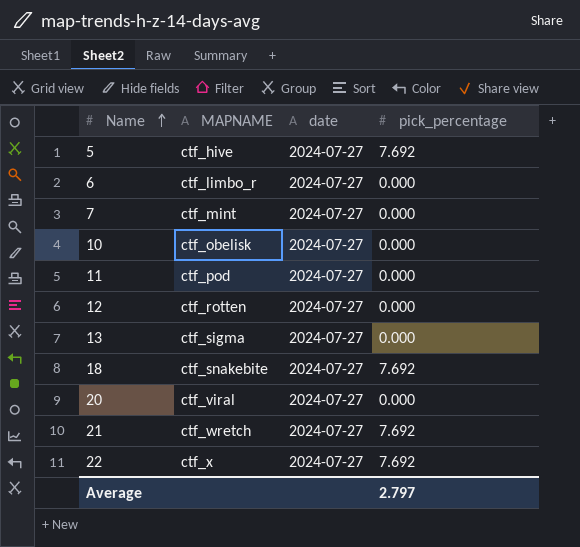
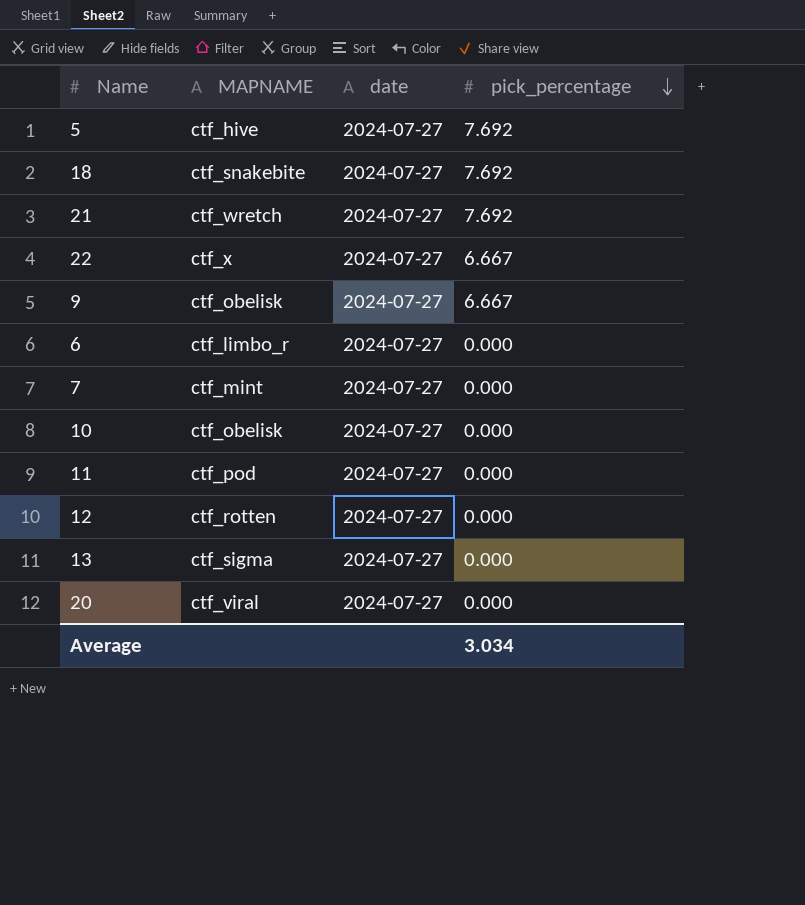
row order: Name ascending -> pick_percentage descending
22 | pick_percentage: 7.692 -> 6.667
row 9: none -> ctf_obelisk | 2024-07-27 | 6.667
Average | pick_percentage: 2.797 -> 3.034

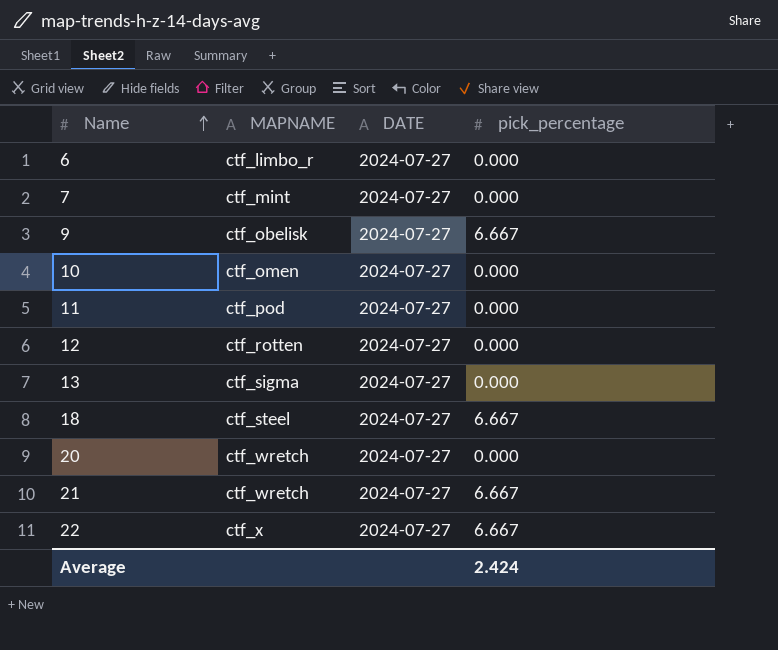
row order: pick_percentage descending -> Name ascending
column name: date -> DATE
row 5: ctf_hive | 2024-07-27 | 7.692 -> none
10 | MAPNAME: ctf_obelisk -> ctf_omen
18 | MAPNAME: ctf_snakebite -> ctf_steel
18 | pick_percentage: 7.692 -> 6.667
20 | MAPNAME: ctf_viral -> ctf_wretch
21 | pick_percentage: 7.692 -> 6.667
Average | pick_percentage: 3.034 -> 2.424

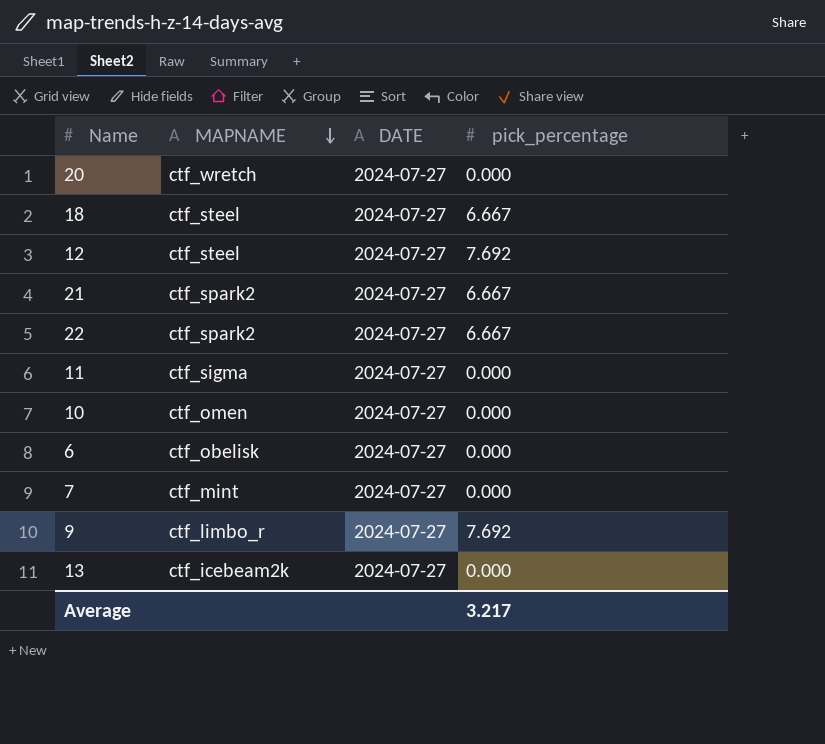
row order: Name ascending -> MAPNAME descending
12 | MAPNAME: ctf_rotten -> ctf_steel
12 | pick_percentage: 0.000 -> 7.692
21 | MAPNAME: ctf_wretch -> ctf_spark2
22 | MAPNAME: ctf_x -> ctf_spark2
11 | MAPNAME: ctf_pod -> ctf_sigma
6 | MAPNAME: ctf_limbo_r -> ctf_obelisk
9 | MAPNAME: ctf_obelisk -> ctf_limbo_r
9 | pick_percentage: 6.667 -> 7.692
13 | MAPNAME: ctf_sigma -> ctf_icebeam2k
Average | pick_percentage: 2.424 -> 3.217

